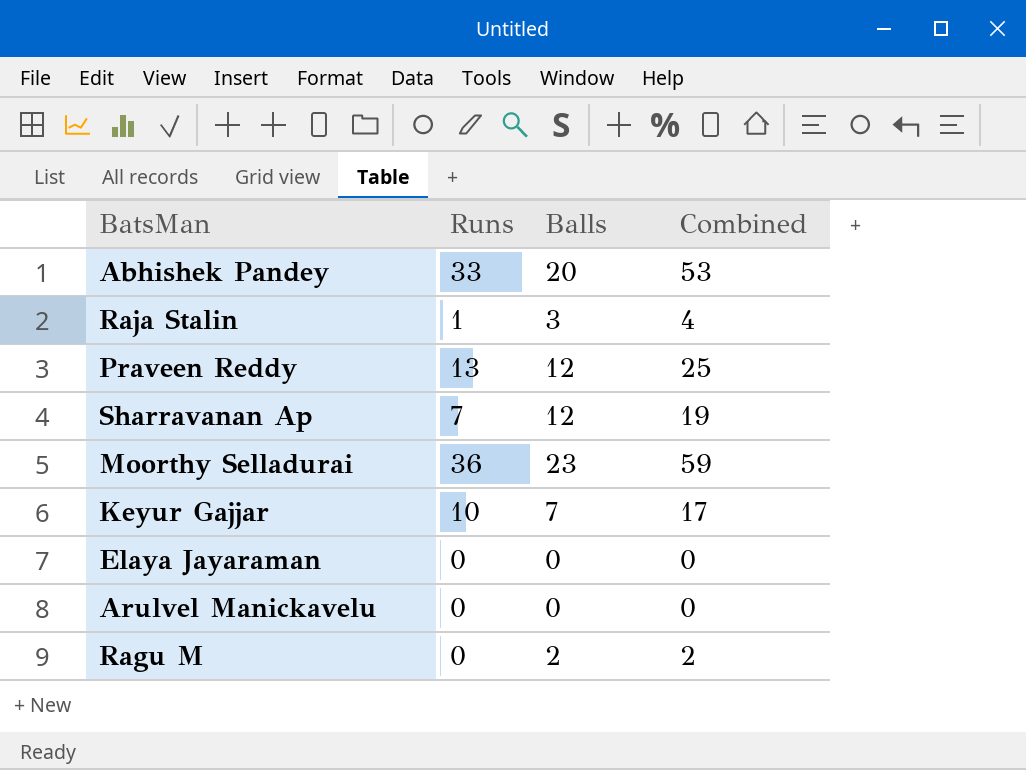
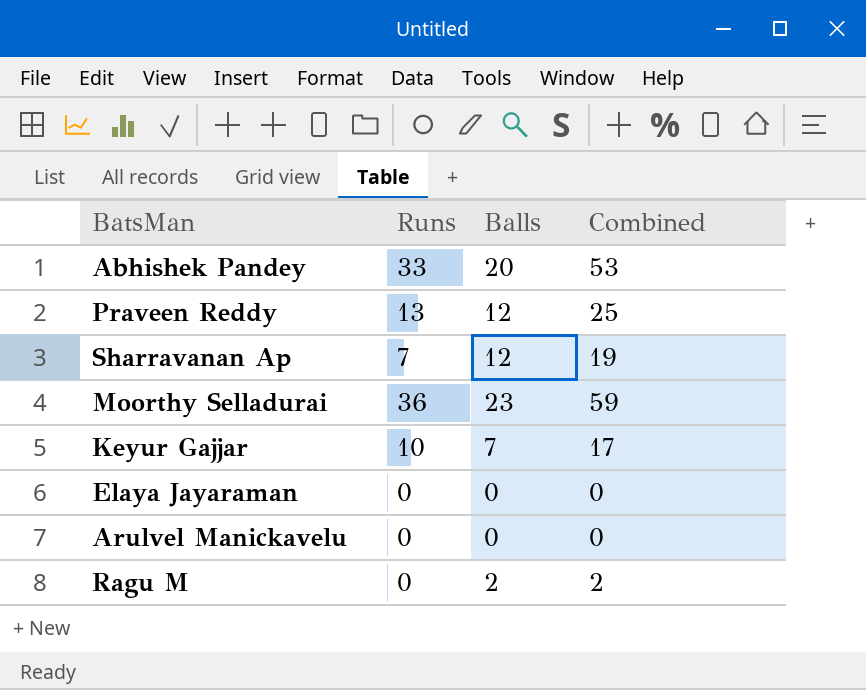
row Raja Stalin: 1 | 3 | 4 -> none

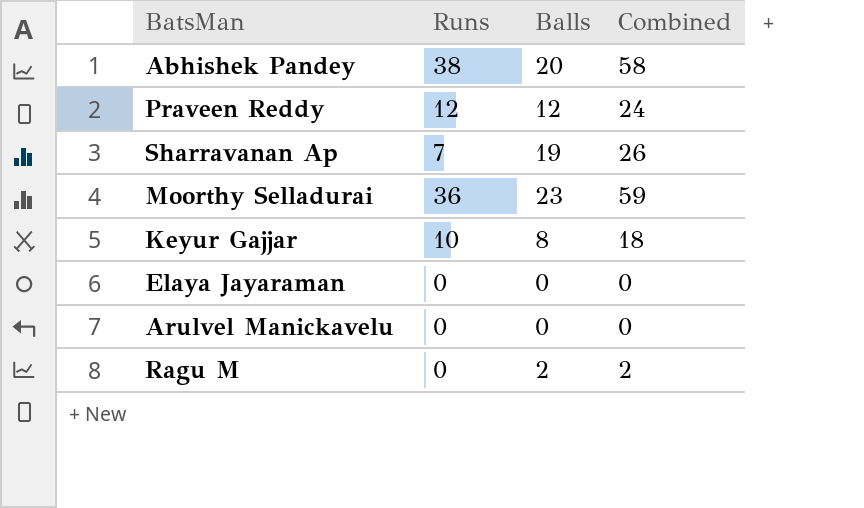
Abhishek Pandey | Runs: 33 -> 38
Abhishek Pandey | Combined: 53 -> 58
Praveen Reddy | Runs: 13 -> 12
Praveen Reddy | Combined: 25 -> 24
Sharravanan Ap | Balls: 12 -> 19
Sharravanan Ap | Combined: 19 -> 26
Keyur Gajjar | Balls: 7 -> 8
Keyur Gajjar | Combined: 17 -> 18

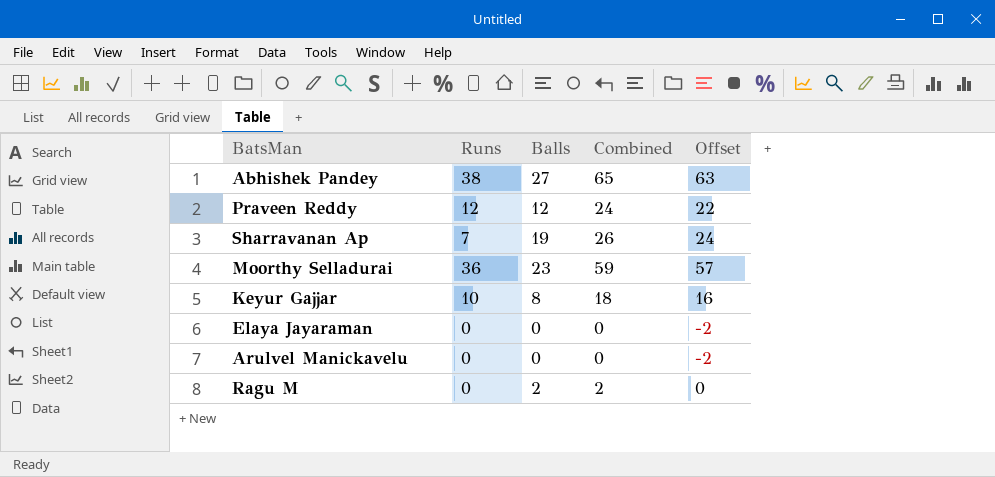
column Offset | formula: none -> [Combined] - 2
Abhishek Pandey | Balls: 20 -> 27
Abhishek Pandey | Combined: 58 -> 65

